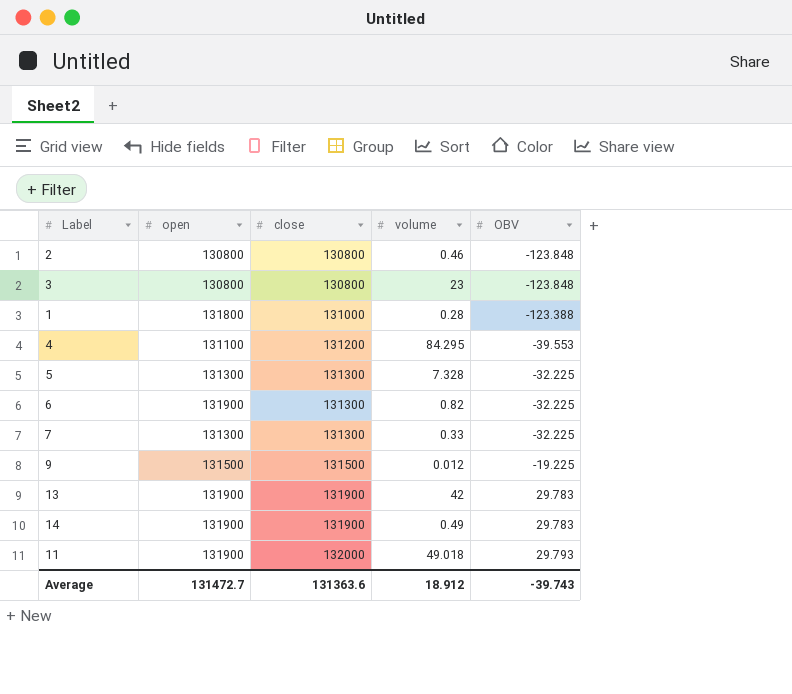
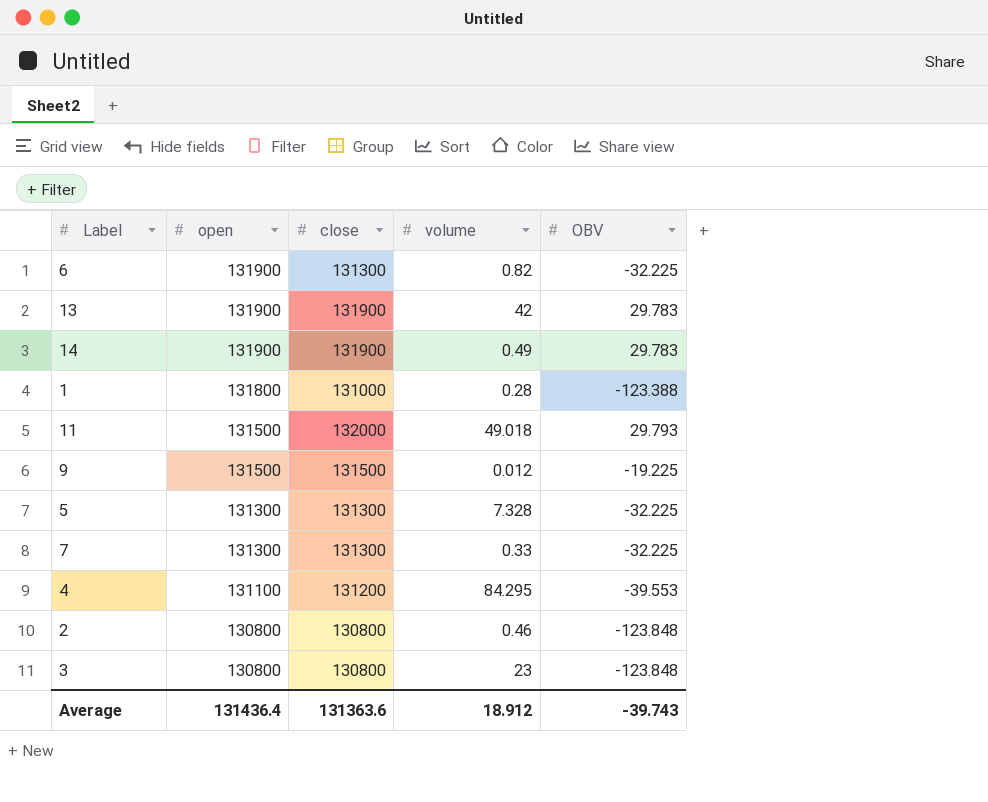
row order: close ascending -> open descending
11 | open: 131900 -> 131500
Average | open: 131472.7 -> 131436.4

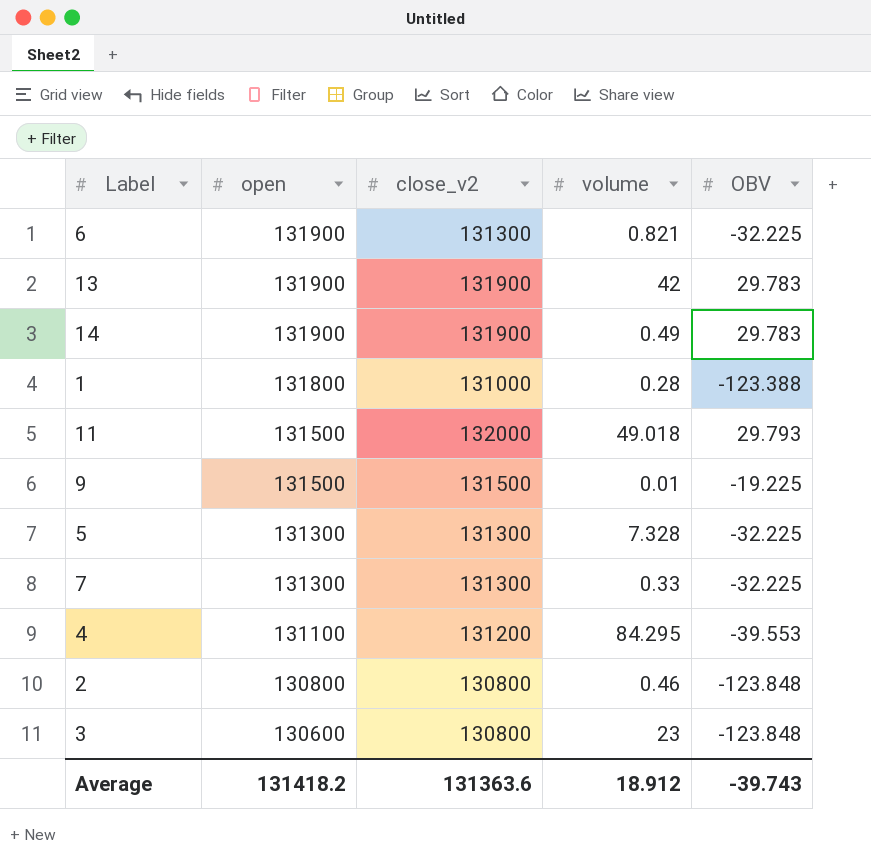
column name: close -> close_v2
6 | volume: 0.82 -> 0.821
9 | volume: 0.012 -> 0.01
3 | open: 130800 -> 130600
Average | open: 131436.4 -> 131418.2

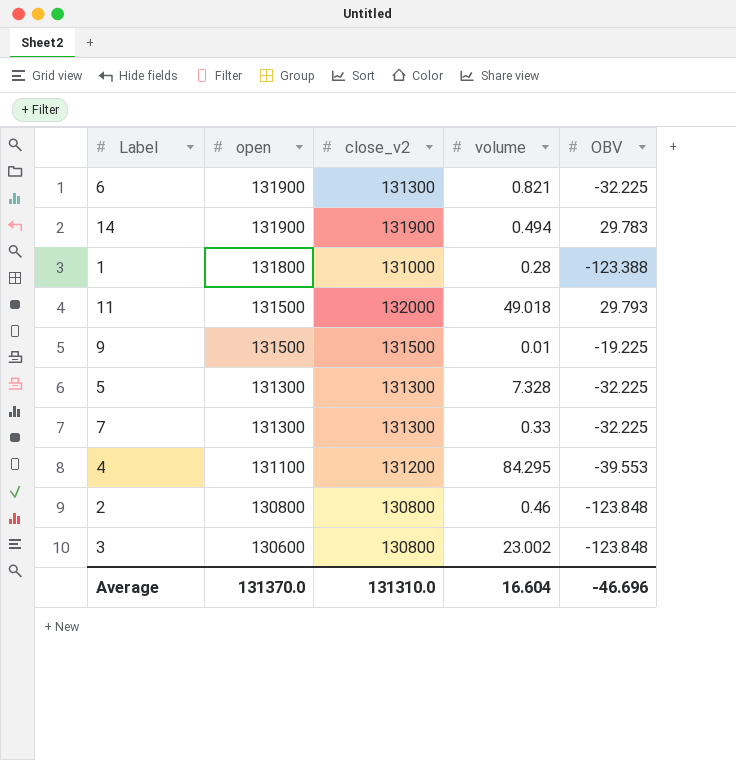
row 13: 131900 | 131900 | 42 | 29.783 -> none
14 | volume: 0.49 -> 0.494
3 | volume: 23 -> 23.002
Average | open: 131418.2 -> 131370.0
Average | close_v2: 131363.6 -> 131310.0
Average | volume: 18.912 -> 16.604
Average | OBV: -39.743 -> -46.696

